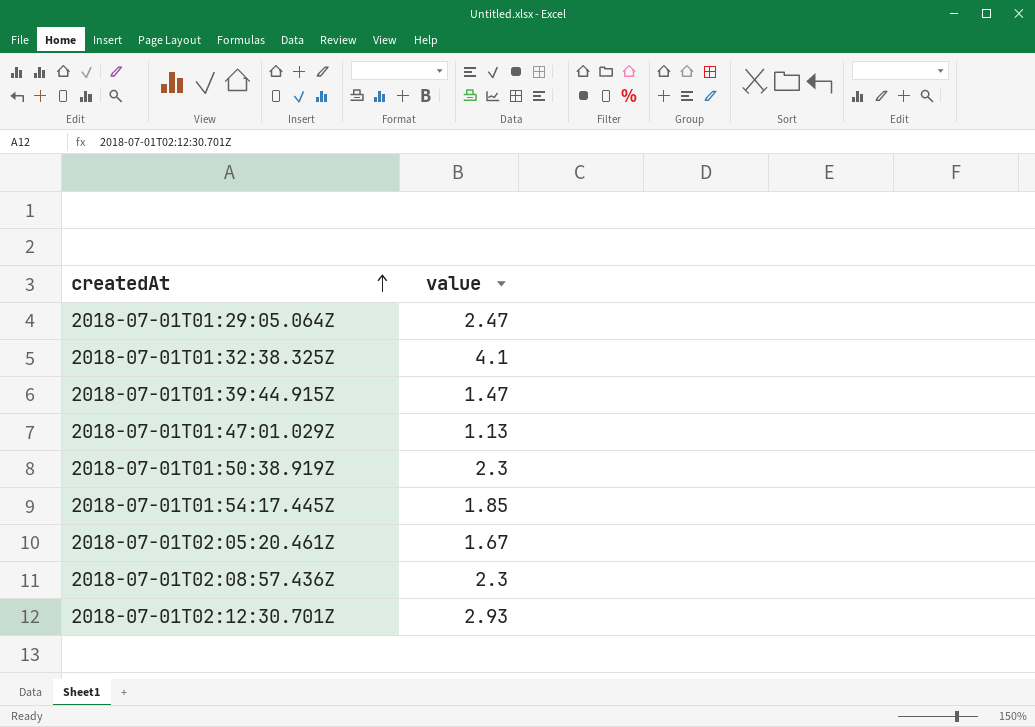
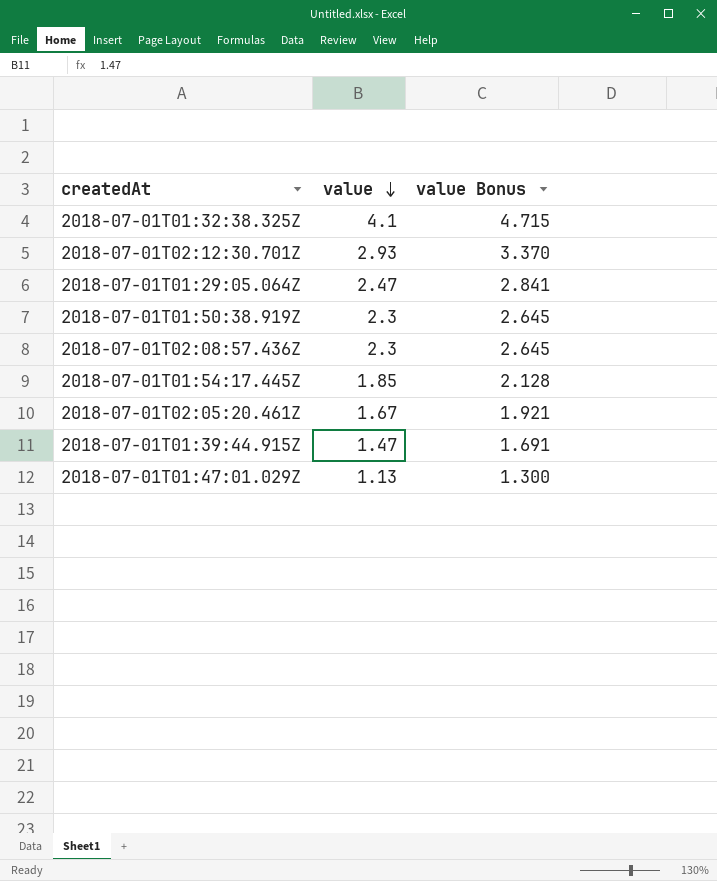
row order: createdAt ascending -> value descending
column value Bonus | formula: none -> [value] * 1.15

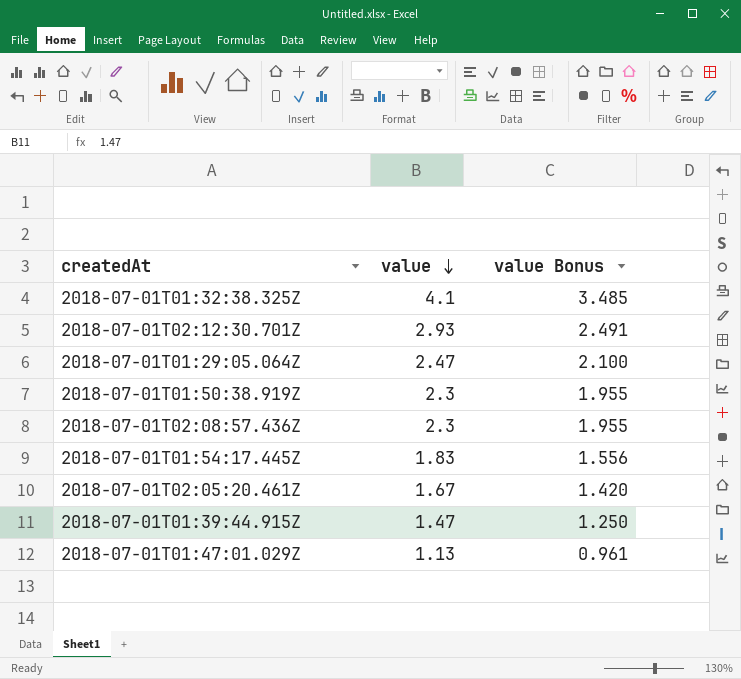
column value Bonus | formula: [value] * 1.15 -> [value] * 0.85
2018-07-01T01:54:17.445Z | value: 1.85 -> 1.83

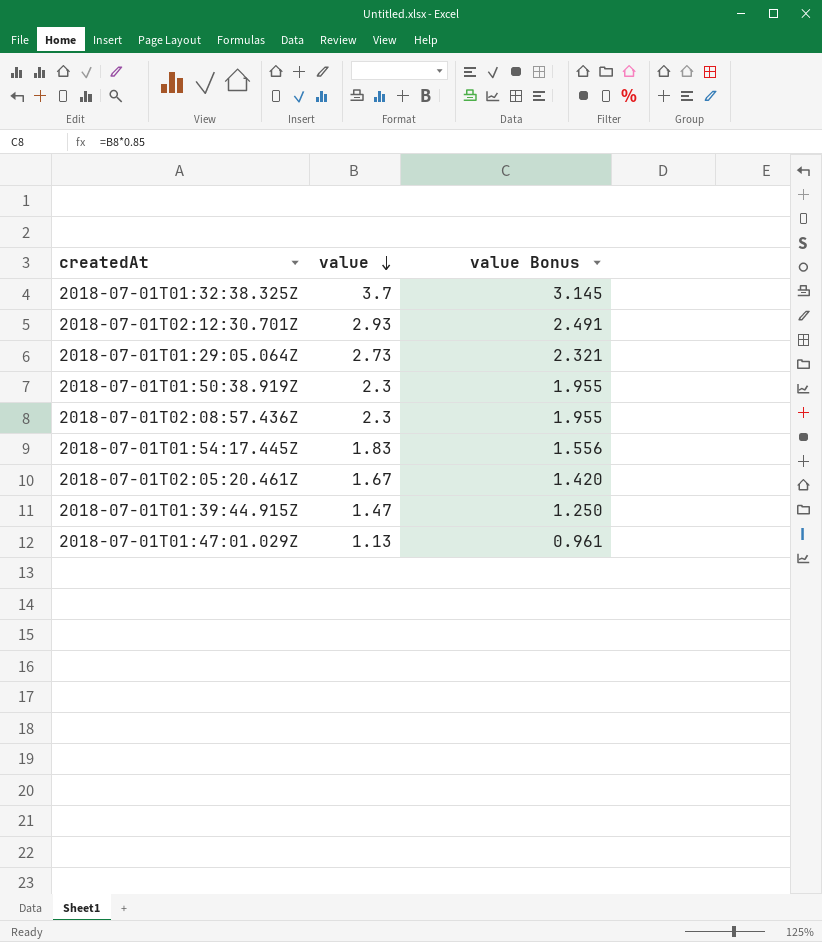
2018-07-01T01:32:38.325Z | value: 4.1 -> 3.7
2018-07-01T01:32:38.325Z | value Bonus: 3.485 -> 3.145
2018-07-01T01:29:05.064Z | value: 2.47 -> 2.73
2018-07-01T01:29:05.064Z | value Bonus: 2.100 -> 2.321

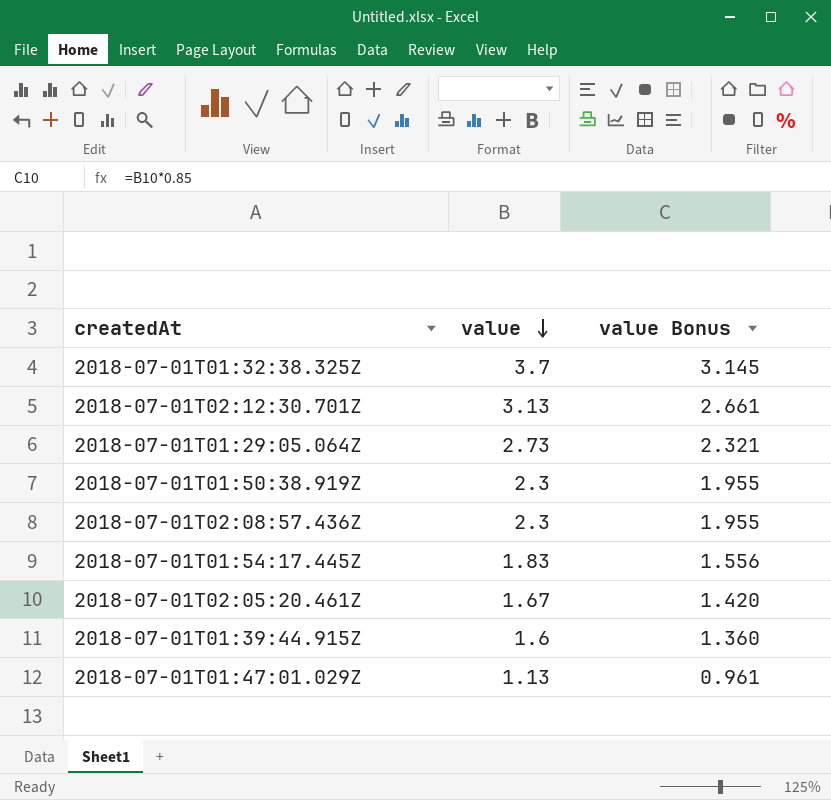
2018-07-01T02:12:30.701Z | value: 2.93 -> 3.13
2018-07-01T02:12:30.701Z | value Bonus: 2.491 -> 2.661
2018-07-01T01:39:44.915Z | value: 1.47 -> 1.6
2018-07-01T01:39:44.915Z | value Bonus: 1.250 -> 1.360

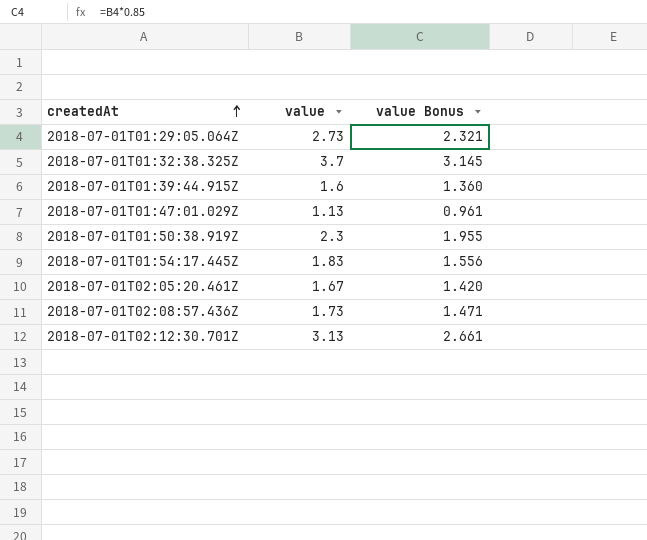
row order: value descending -> createdAt ascending
2018-07-01T02:08:57.436Z | value: 2.3 -> 1.73
2018-07-01T02:08:57.436Z | value Bonus: 1.955 -> 1.471

